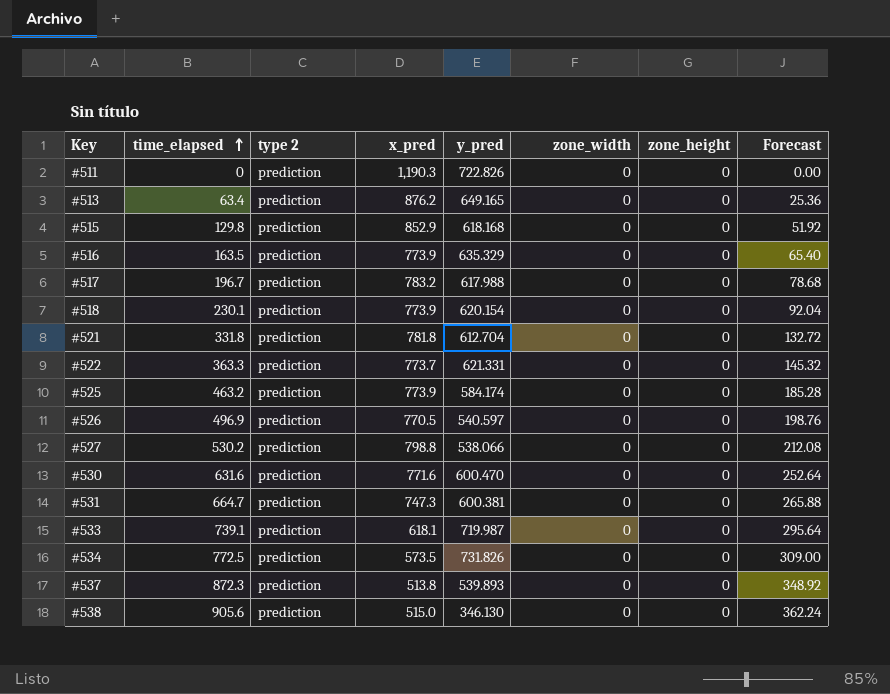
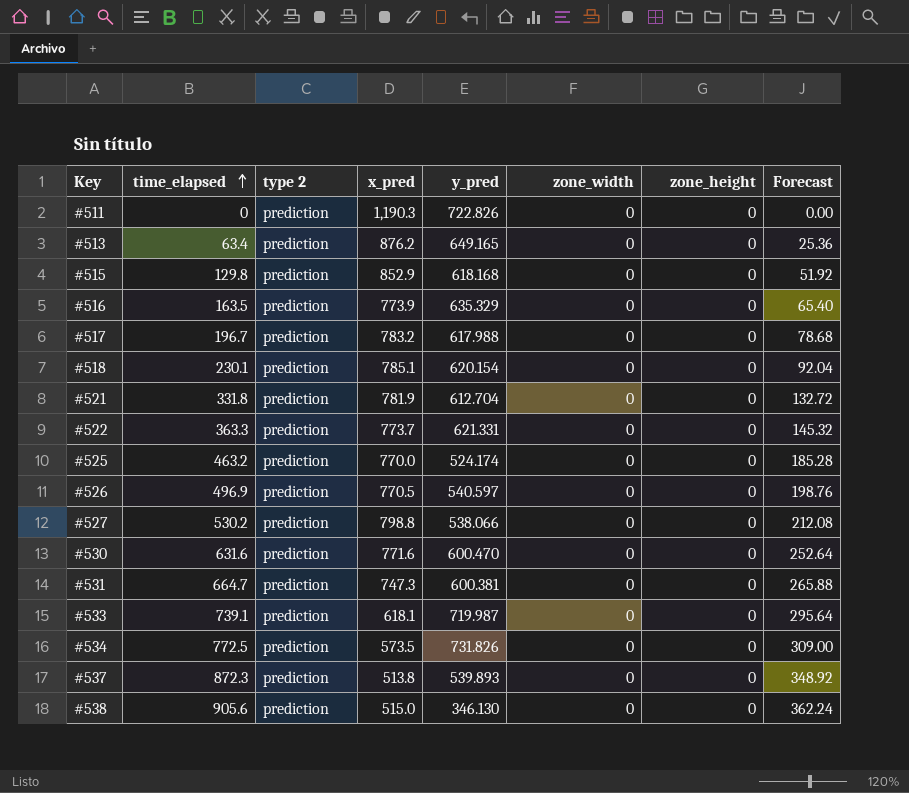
#518 | x_pred: 773.9 -> 785.1
#521 | x_pred: 781.8 -> 781.9
#525 | x_pred: 773.9 -> 770.0
#525 | y_pred: 584.174 -> 524.174

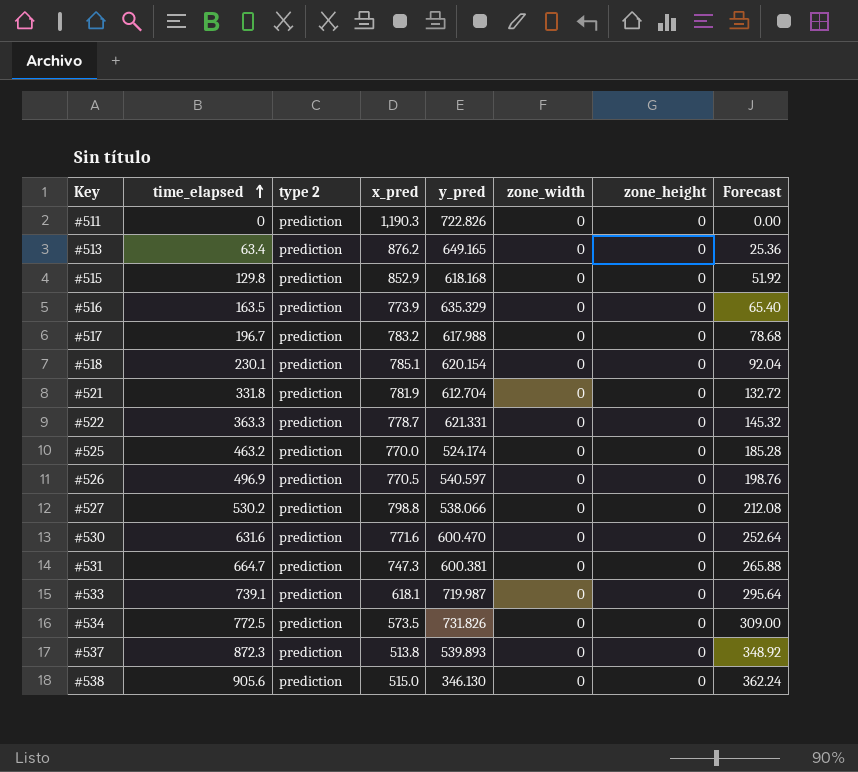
#522 | x_pred: 773.7 -> 778.7

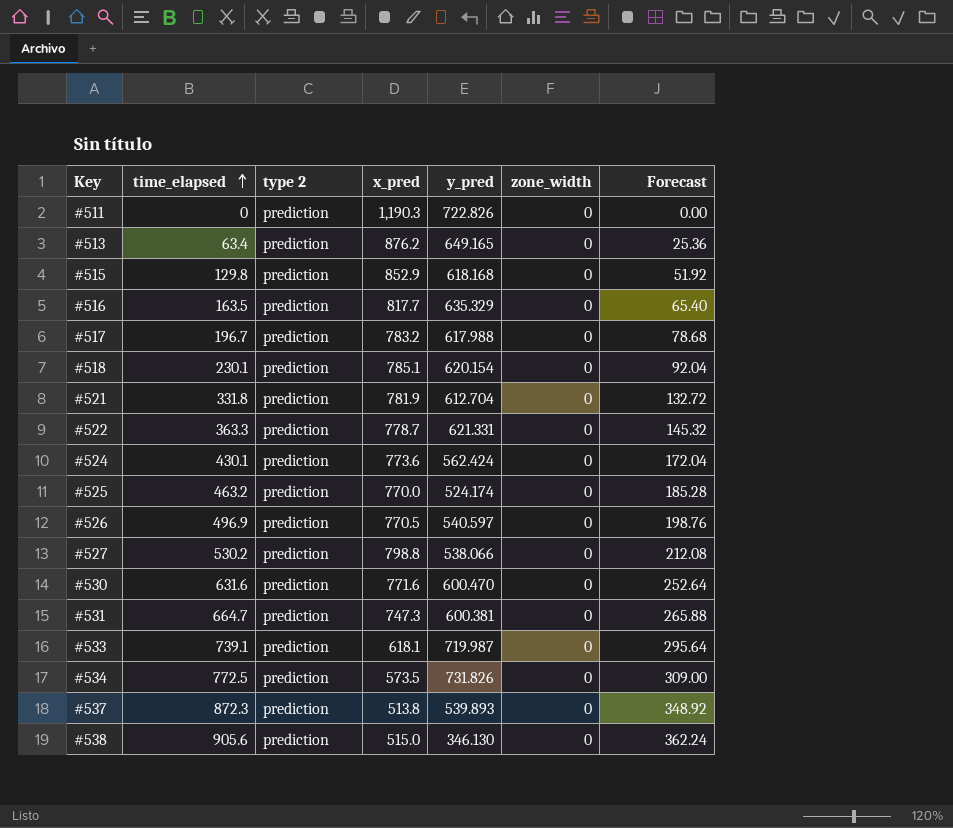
column zone_height | position: 7 -> none
#516 | x_pred: 773.9 -> 817.7
row #524: none -> 430.1 | prediction | 773.6 | 562.424 | 0 | 172.04

